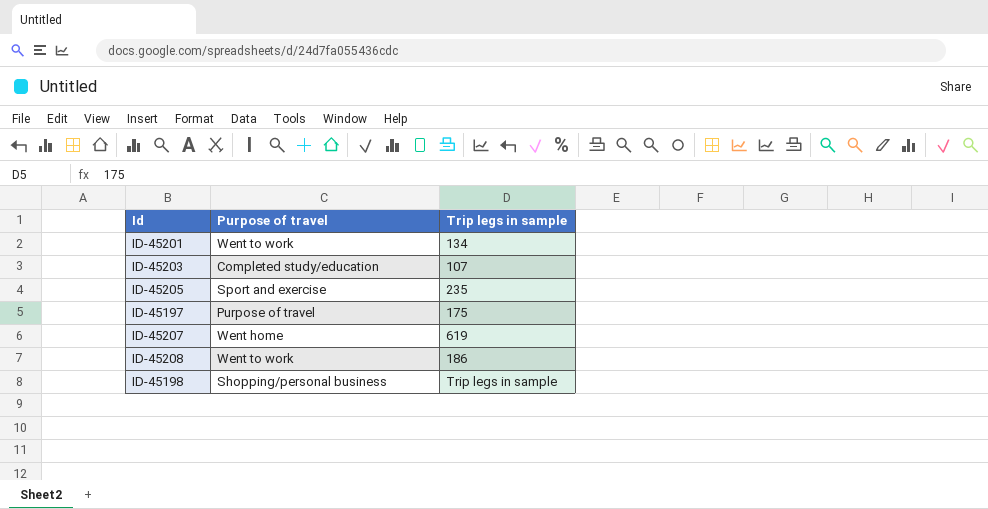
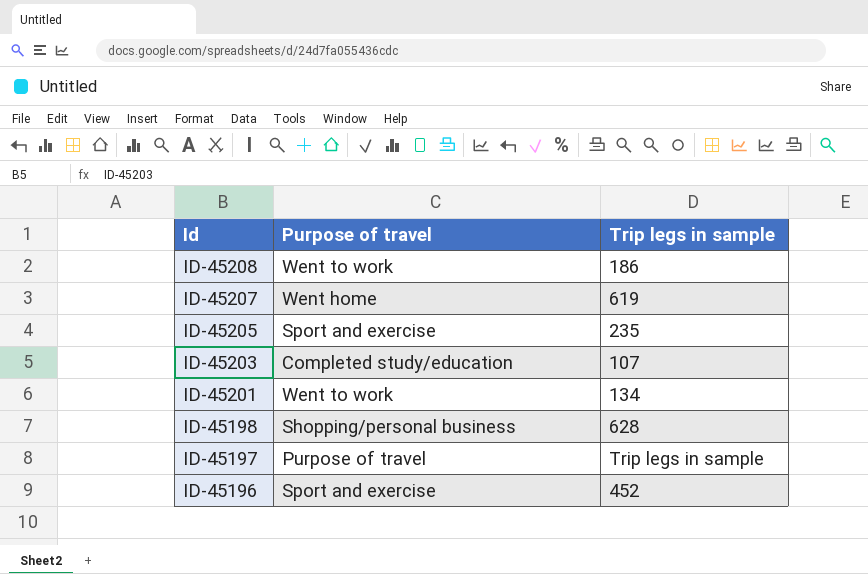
row order: none -> Id descending
ID-45198 | Trip legs in sample: Trip legs in sample -> 628
ID-45197 | Trip legs in sample: 175 -> Trip legs in sample
row ID-45196: none -> Sport and exercise | 452

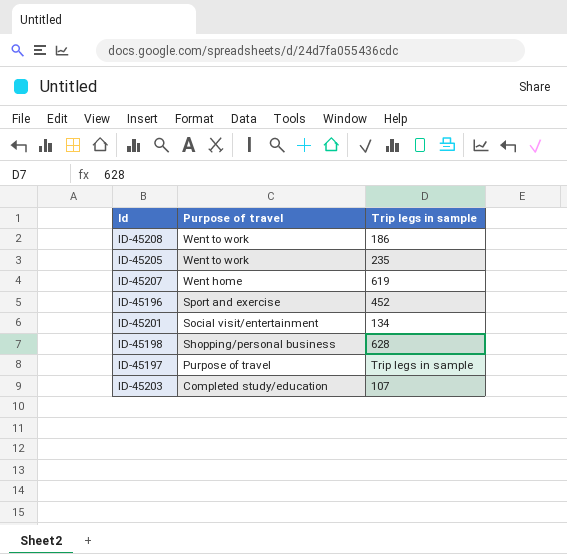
row order: Id descending -> Purpose of travel descending
ID-45205 | Purpose of travel: Sport and exercise -> Went to work
ID-45201 | Purpose of travel: Went to work -> Social visit/entertainment

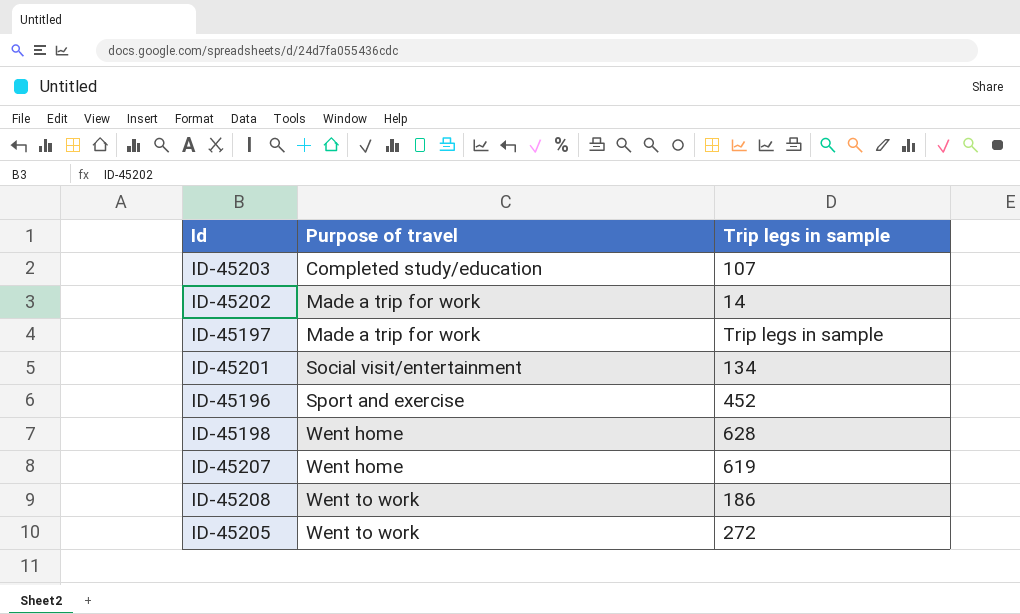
row order: Purpose of travel descending -> Purpose of travel ascending
row ID-45202: none -> Made a trip for work | 14
ID-45197 | Purpose of travel: Purpose of travel -> Made a trip for work
ID-45198 | Purpose of travel: Shopping/personal business -> Went home
ID-45205 | Trip legs in sample: 235 -> 272

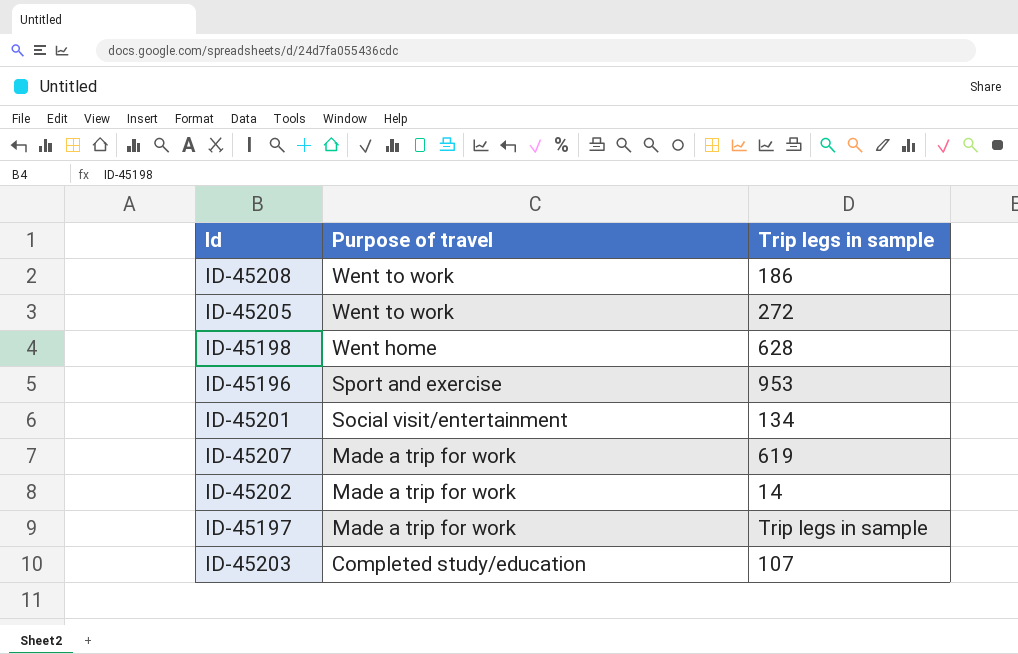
row order: Purpose of travel ascending -> Purpose of travel descending
ID-45196 | Trip legs in sample: 452 -> 953
ID-45207 | Purpose of travel: Went home -> Made a trip for work

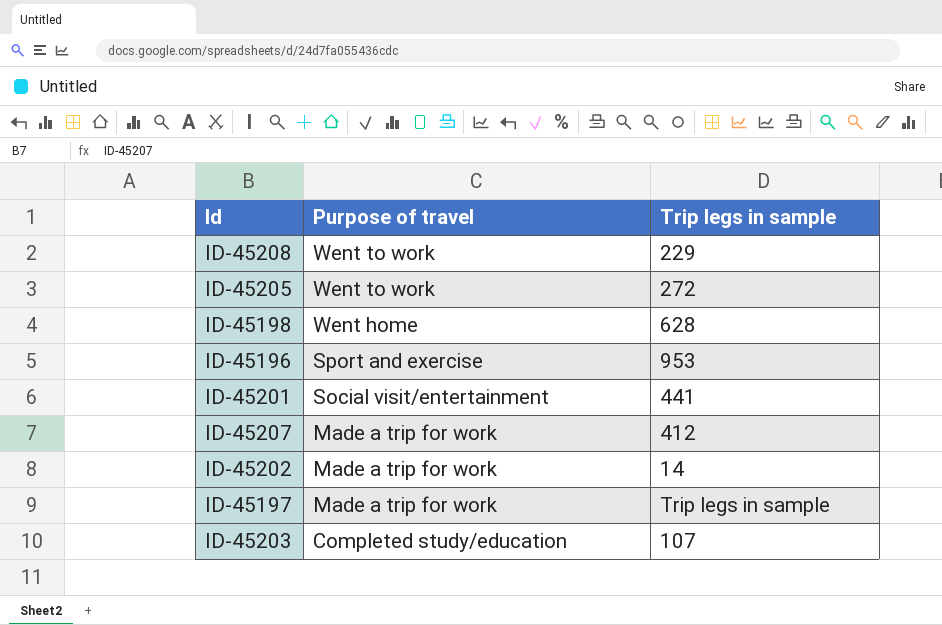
ID-45208 | Trip legs in sample: 186 -> 229
ID-45201 | Trip legs in sample: 134 -> 441
ID-45207 | Trip legs in sample: 619 -> 412

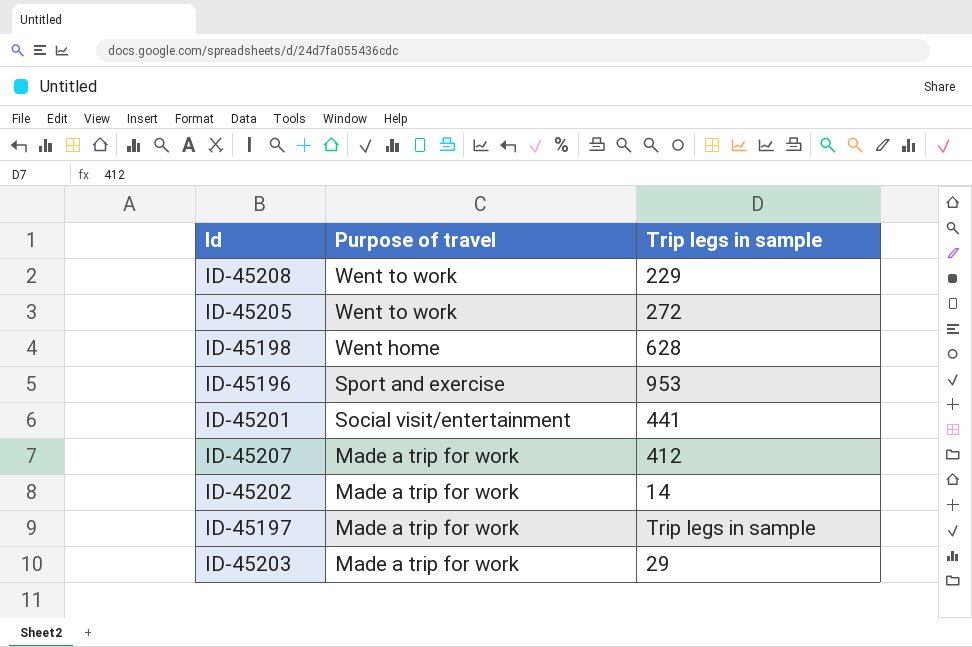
ID-45203 | Purpose of travel: Completed study/education -> Made a trip for work
ID-45203 | Trip legs in sample: 107 -> 29

